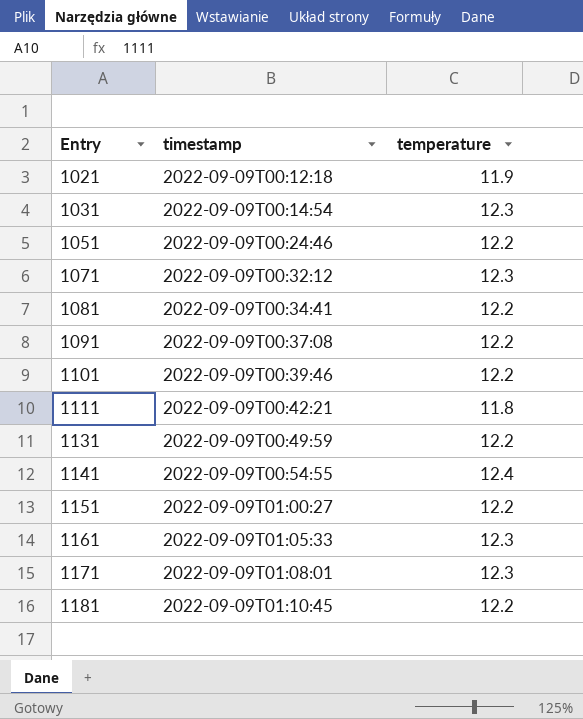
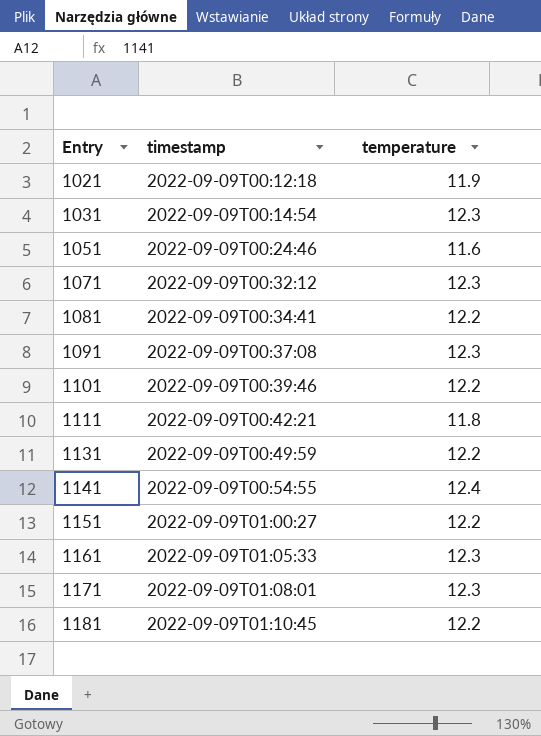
1051 | temperature: 12.2 -> 11.6
1091 | temperature: 12.2 -> 12.3

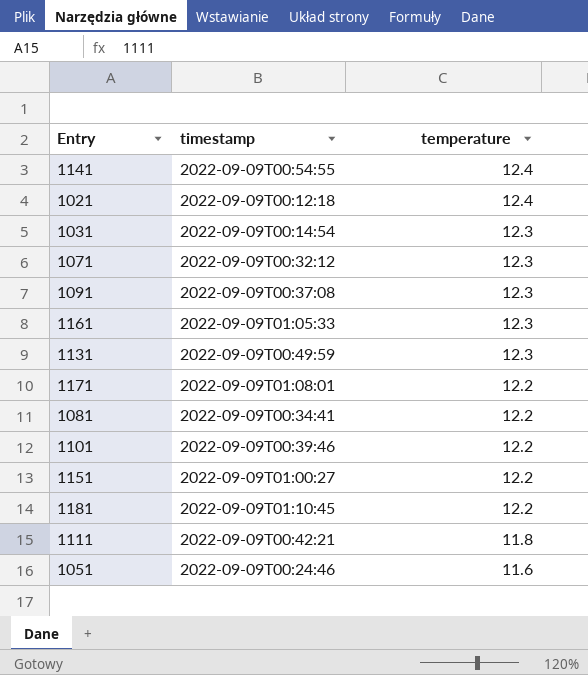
row order: Entry ascending -> temperature descending
1021 | temperature: 11.9 -> 12.4
1131 | temperature: 12.2 -> 12.3
1171 | temperature: 12.3 -> 12.2

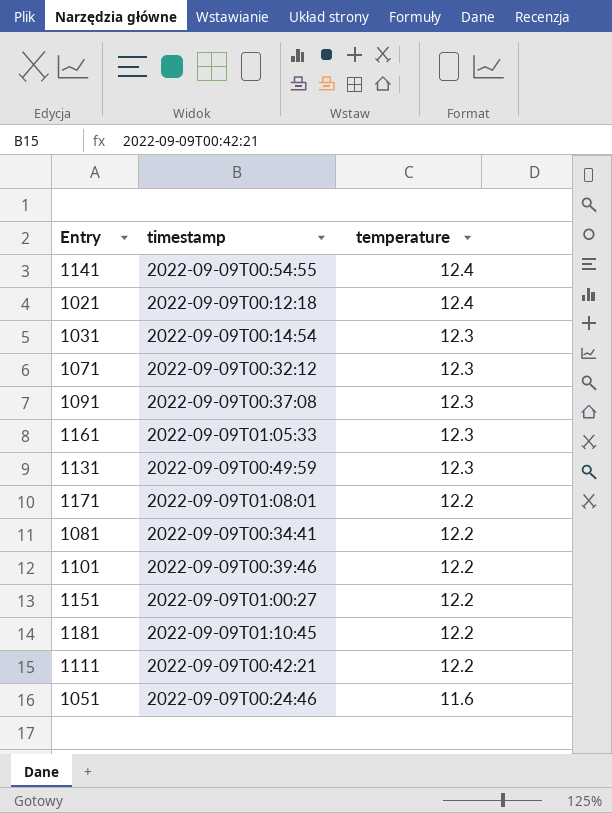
1111 | temperature: 11.8 -> 12.2

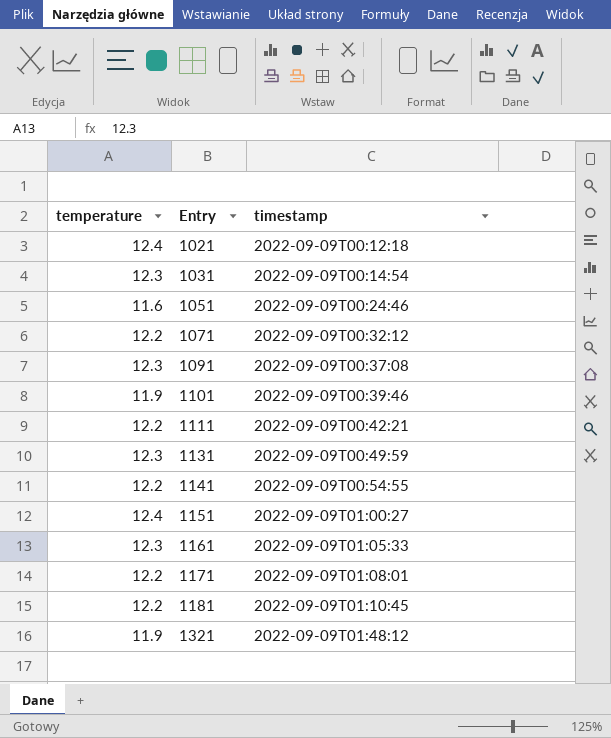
row order: temperature descending -> Entry ascending
column temperature | position: 3 -> 1
row 1081: 2022-09-09T00:34:41 | 12.2 -> none
1071 | temperature: 12.3 -> 12.2
1101 | temperature: 12.2 -> 11.9
1141 | temperature: 12.4 -> 12.2
1151 | temperature: 12.2 -> 12.4
row 1321: none -> 11.9 | 2022-09-09T01:48:12

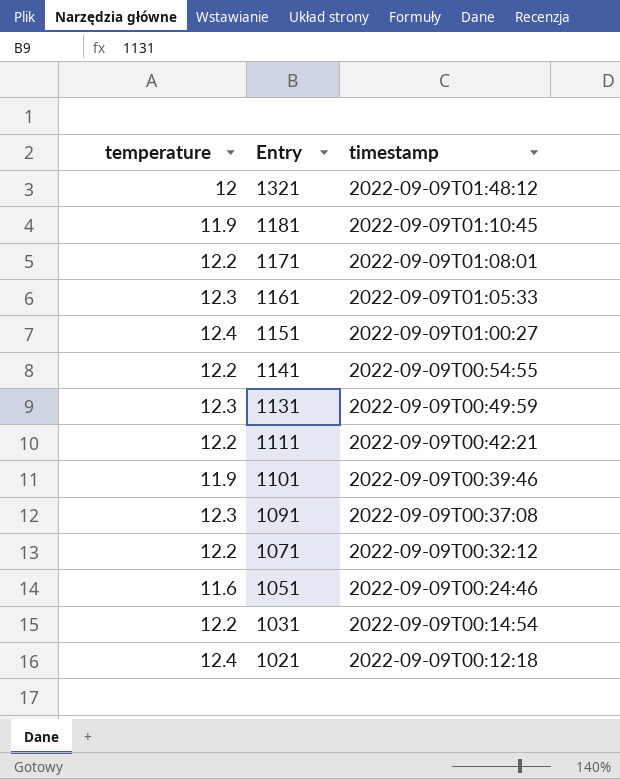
row order: Entry ascending -> Entry descending
1321 | temperature: 11.9 -> 12
1181 | temperature: 12.2 -> 11.9
1031 | temperature: 12.3 -> 12.2

